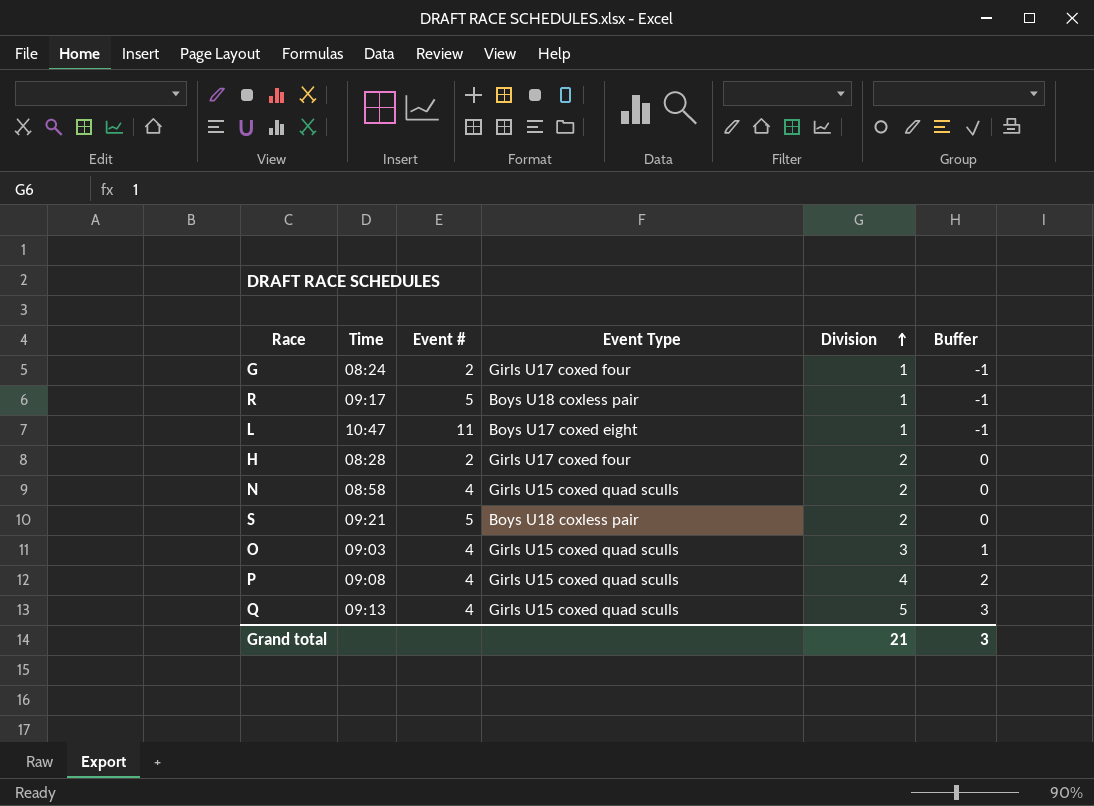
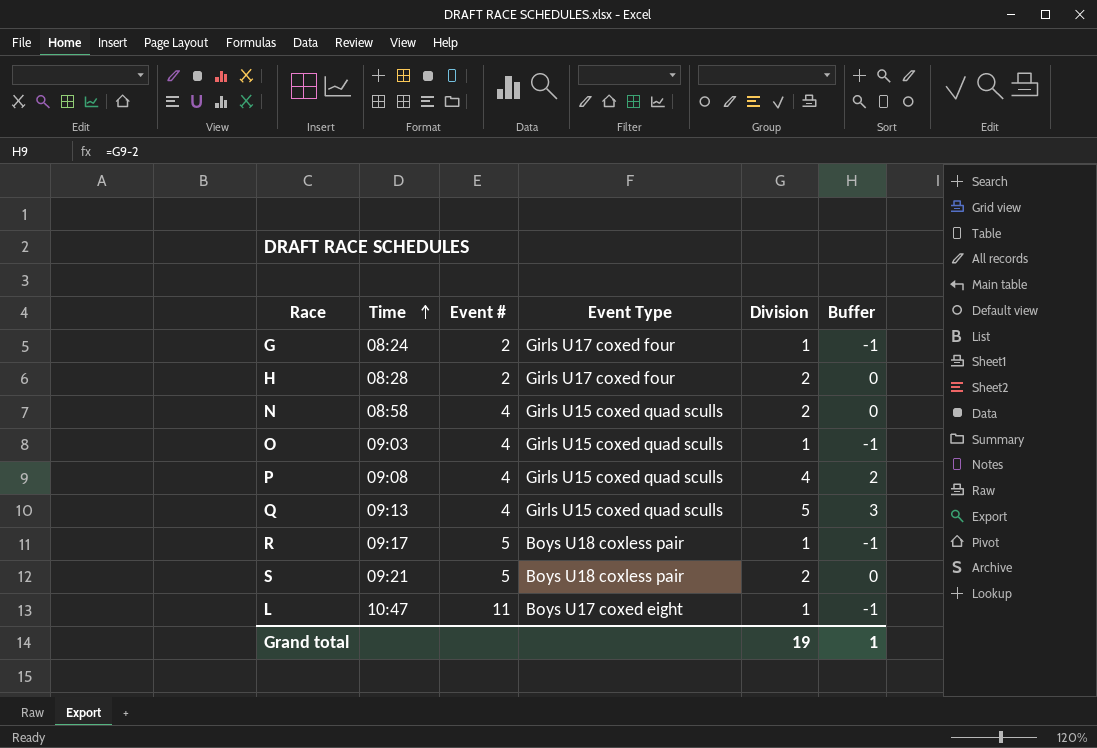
row order: Division ascending -> Time ascending
O | Division: 3 -> 1
O | Buffer: 1 -> -1
Grand total | Division: 21 -> 19
Grand total | Buffer: 3 -> 1

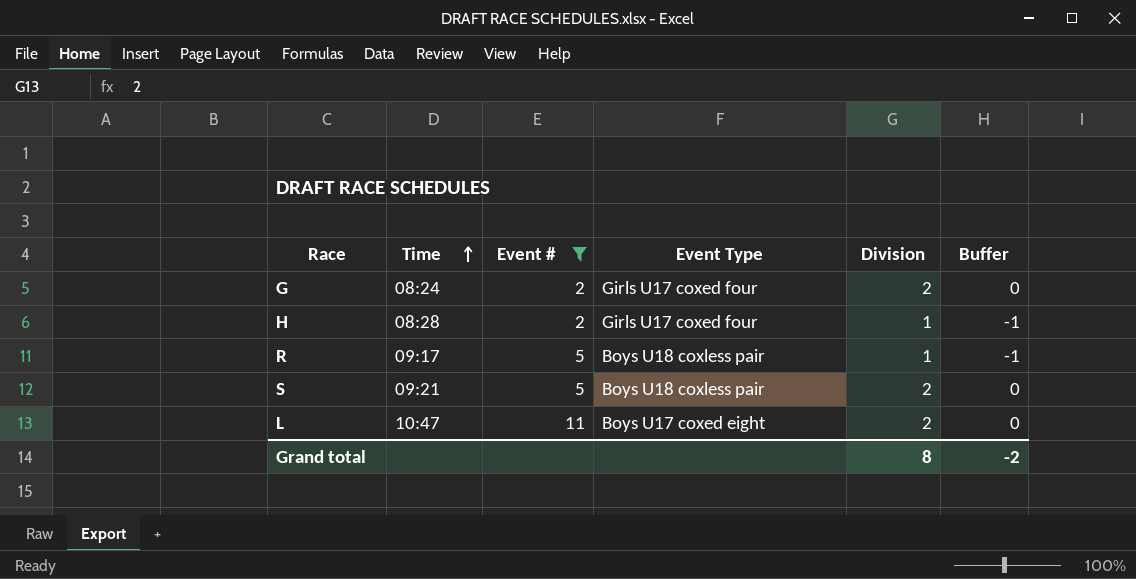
filter: none -> Event # != 4
G | Division: 1 -> 2
G | Buffer: -1 -> 0
H | Division: 2 -> 1
H | Buffer: 0 -> -1
L | Division: 1 -> 2
L | Buffer: -1 -> 0
Grand total | Division: 19 -> 8
Grand total | Buffer: 1 -> -2

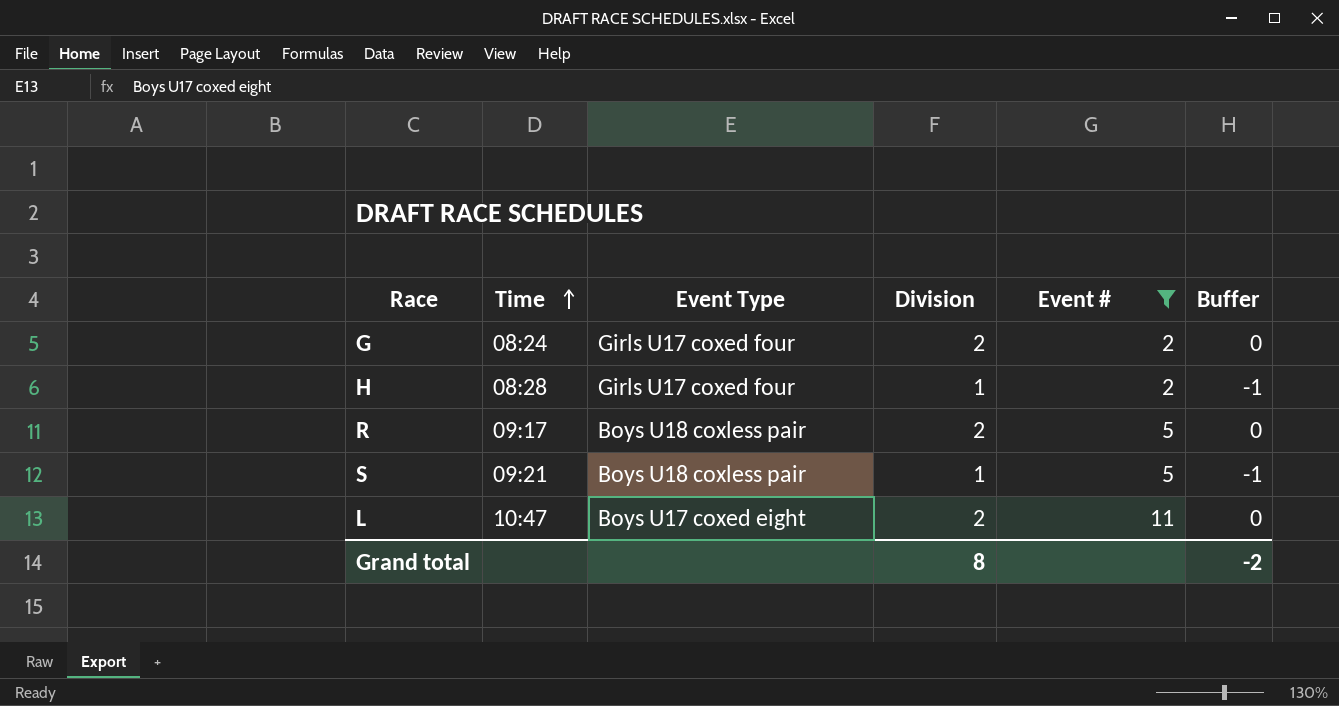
column Event # | position: 3 -> 5
R | Division: 1 -> 2
R | Buffer: -1 -> 0
S | Division: 2 -> 1
S | Buffer: 0 -> -1

